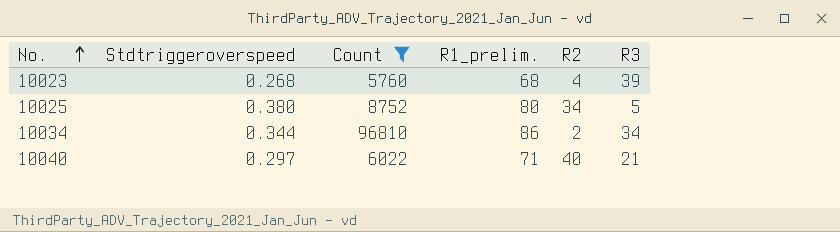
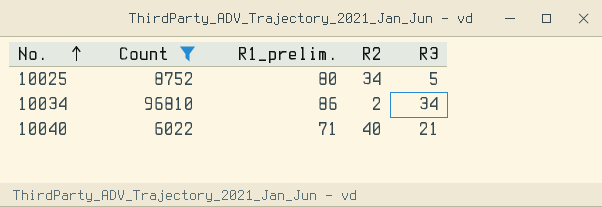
column Stdtriggeroverspeed | position: 2 -> none
row 10023: 0.268 | 5760 | 68 | 4 | 39 -> none

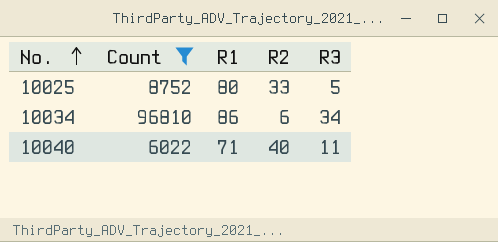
column name: R1_prelim. -> R1
10025 | R2: 34 -> 33
10034 | R2: 2 -> 6
10040 | R3: 21 -> 11

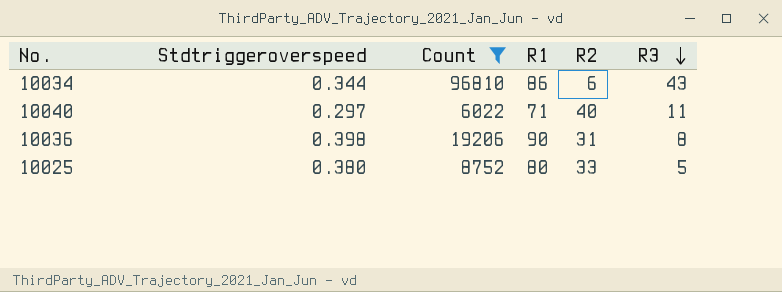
row order: No. ascending -> R3 descending
column Stdtriggeroverspeed | position: none -> 2
10034 | R3: 34 -> 43
row 10036: none -> 0.398 | 19206 | 90 | 31 | 8

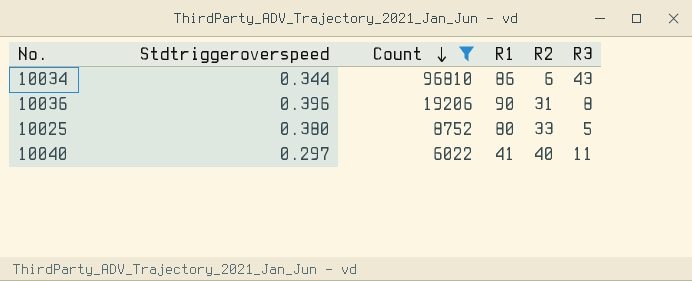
row order: R3 descending -> Count descending
10036 | Stdtriggeroverspeed: 0.398 -> 0.396
10040 | R1: 71 -> 41

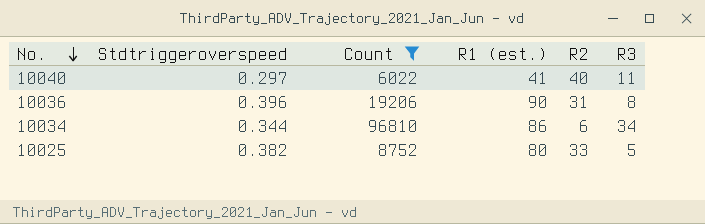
row order: Count descending -> No. descending
column name: R1 -> R1 (est.)
10034 | R3: 43 -> 34
10025 | Stdtriggeroverspeed: 0.380 -> 0.382

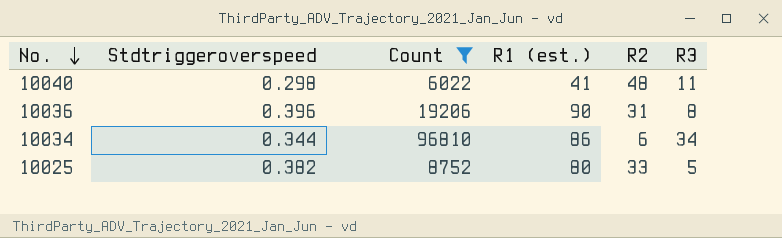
10040 | Stdtriggeroverspeed: 0.297 -> 0.298
10040 | R2: 40 -> 48

